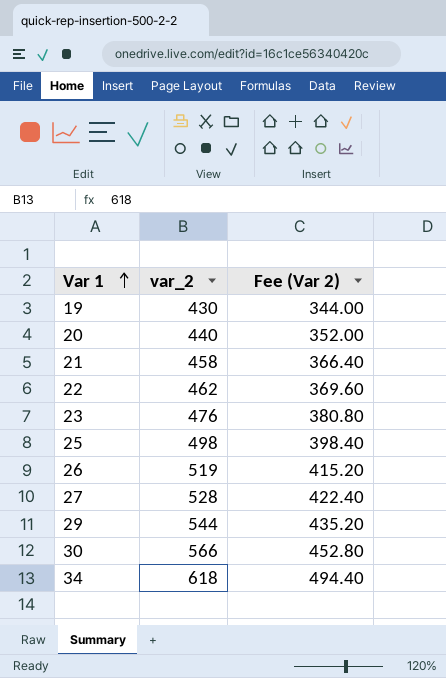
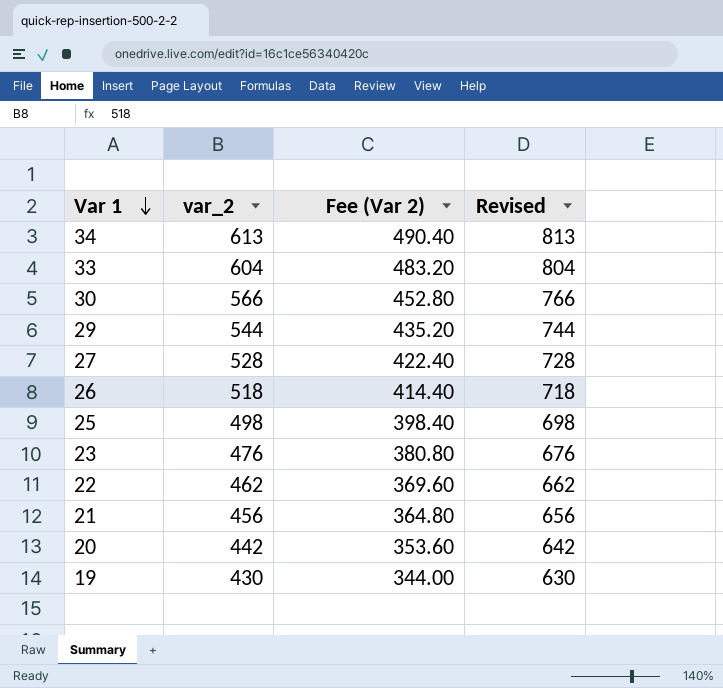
row order: Var 1 ascending -> Var 1 descending
column Revised | formula: none -> [var_2] + 200
34 | var_2: 618 -> 613
34 | Fee (Var 2): 494.40 -> 490.40
row 33: none -> 604 | 483.20 | 804
26 | var_2: 519 -> 518
26 | Fee (Var 2): 415.20 -> 414.40
21 | var_2: 458 -> 456
21 | Fee (Var 2): 366.40 -> 364.80
20 | var_2: 440 -> 442
20 | Fee (Var 2): 352.00 -> 353.60

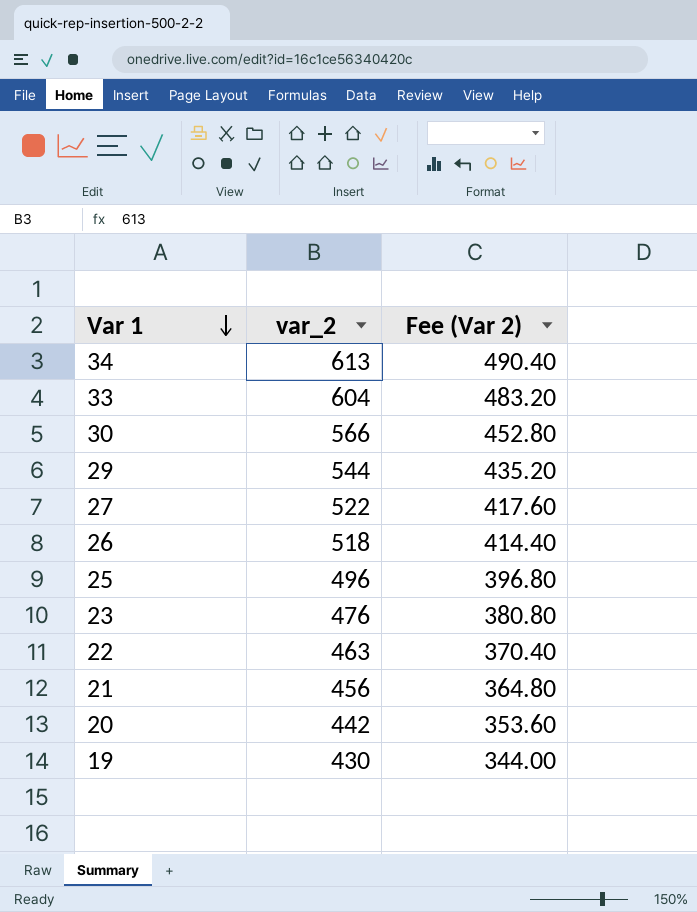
column Revised | formula: [var_2] + 200 -> none
27 | var_2: 528 -> 522
27 | Fee (Var 2): 422.40 -> 417.60
25 | var_2: 498 -> 496
25 | Fee (Var 2): 398.40 -> 396.80
22 | var_2: 462 -> 463
22 | Fee (Var 2): 369.60 -> 370.40

